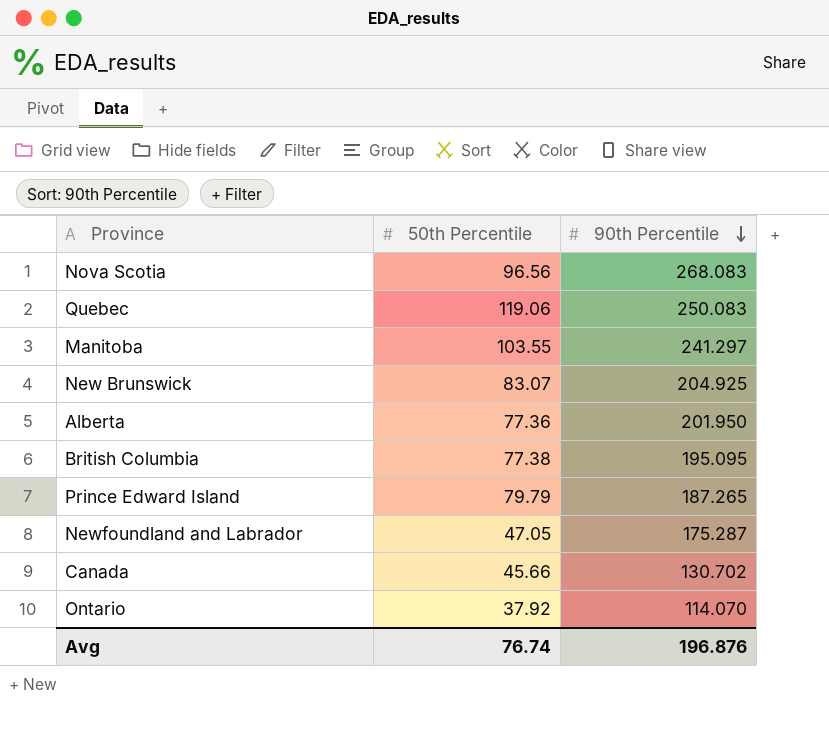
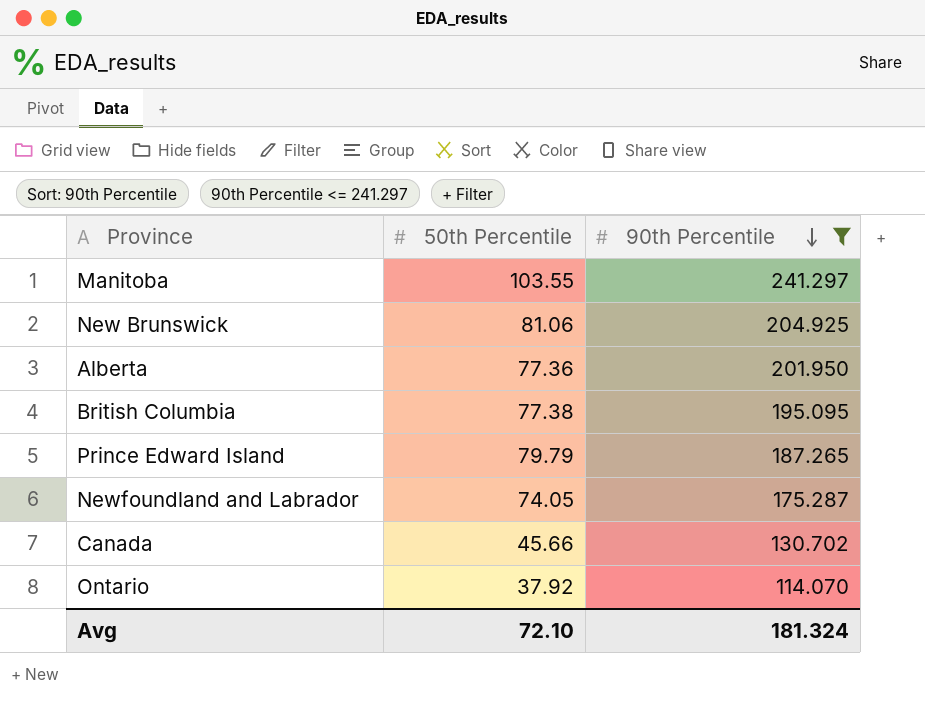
filter: none -> 90th Percentile <= 241.297
New Brunswick | 50th Percentile: 83.07 -> 81.06
Newfoundland and Labrador | 50th Percentile: 47.05 -> 74.05
Avg | 50th Percentile: 76.74 -> 72.10
Avg | 90th Percentile: 196.876 -> 181.324

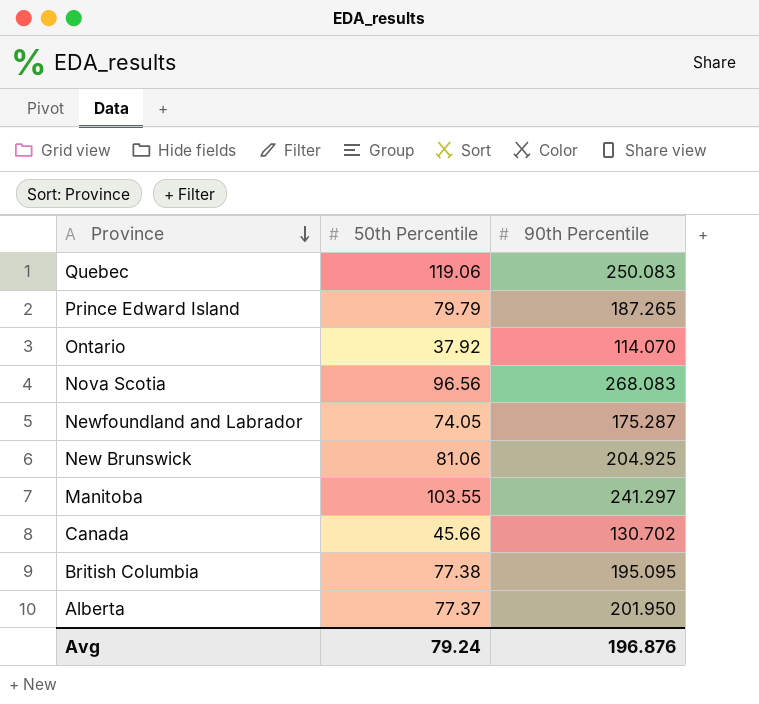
filter: 90th Percentile <= 241.297 -> none
row order: 90th Percentile descending -> Province descending
Alberta | 50th Percentile: 77.36 -> 77.37
Avg | 50th Percentile: 72.10 -> 79.24
Avg | 90th Percentile: 181.324 -> 196.876

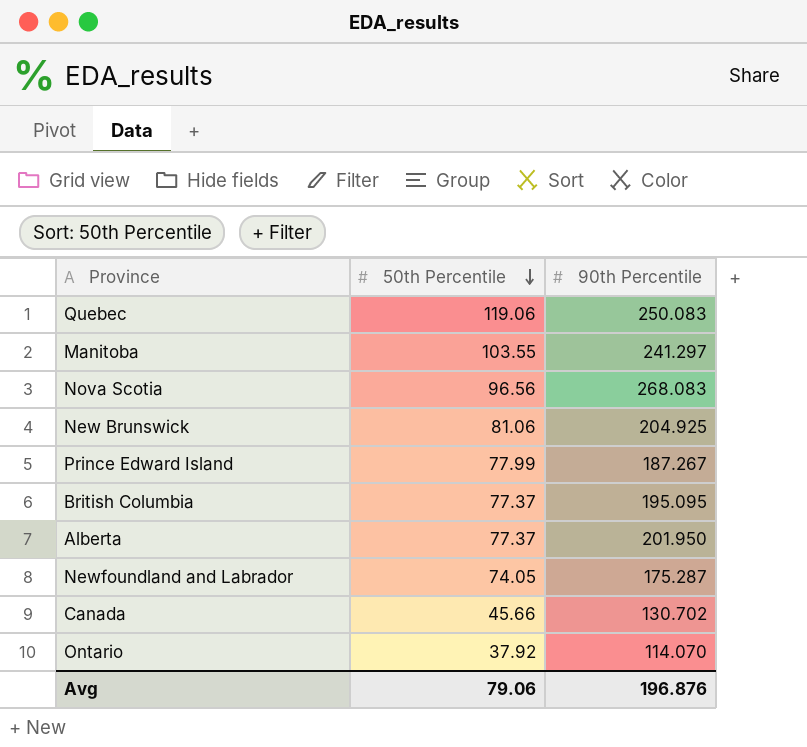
row order: Province descending -> 50th Percentile descending
Prince Edward Island | 50th Percentile: 79.79 -> 77.99
Prince Edward Island | 90th Percentile: 187.265 -> 187.267
British Columbia | 50th Percentile: 77.38 -> 77.37
Avg | 50th Percentile: 79.24 -> 79.06

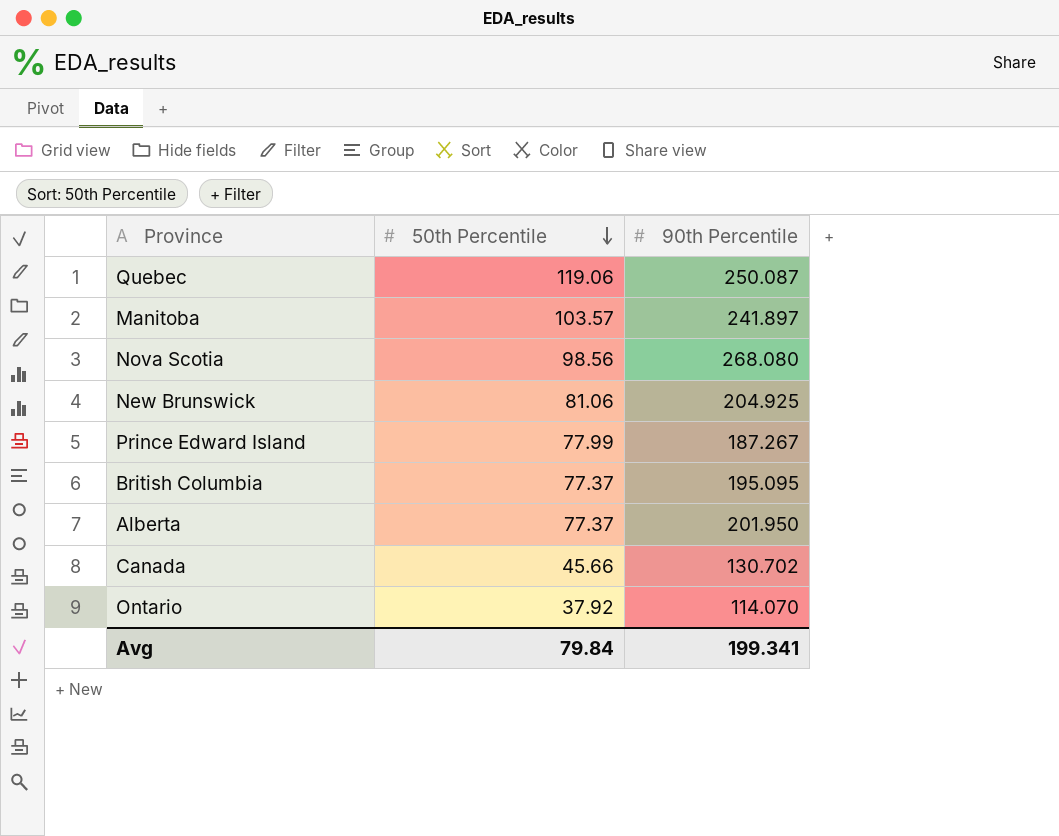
row Newfoundland and Labrador: 74.05 | 175.287 -> none
Quebec | 90th Percentile: 250.083 -> 250.087
Manitoba | 50th Percentile: 103.55 -> 103.57
Manitoba | 90th Percentile: 241.297 -> 241.897
Nova Scotia | 50th Percentile: 96.56 -> 98.56
Nova Scotia | 90th Percentile: 268.083 -> 268.080
Avg | 50th Percentile: 79.06 -> 79.84
Avg | 90th Percentile: 196.876 -> 199.341

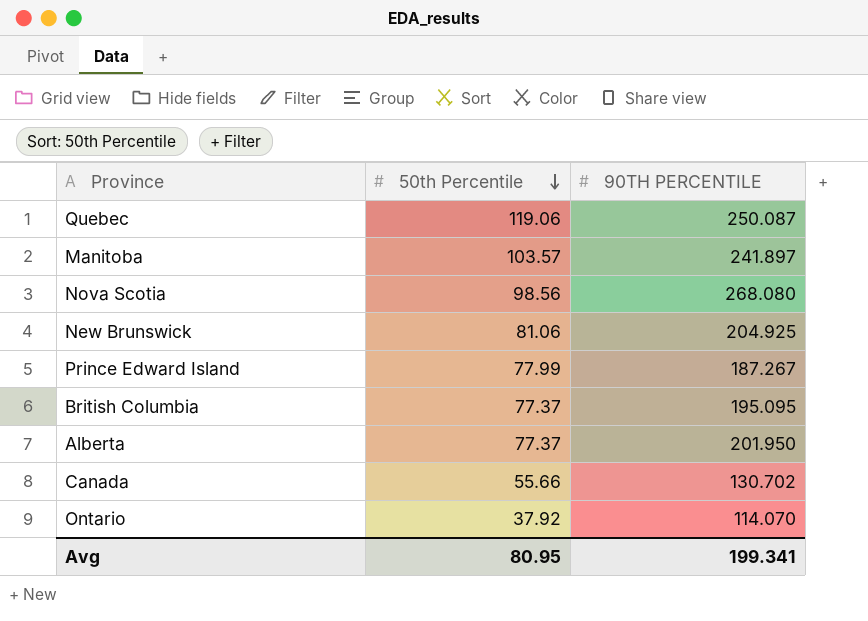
column name: 90th Percentile -> 90TH PERCENTILE
Canada | 50th Percentile: 45.66 -> 55.66
Avg | 50th Percentile: 79.84 -> 80.95

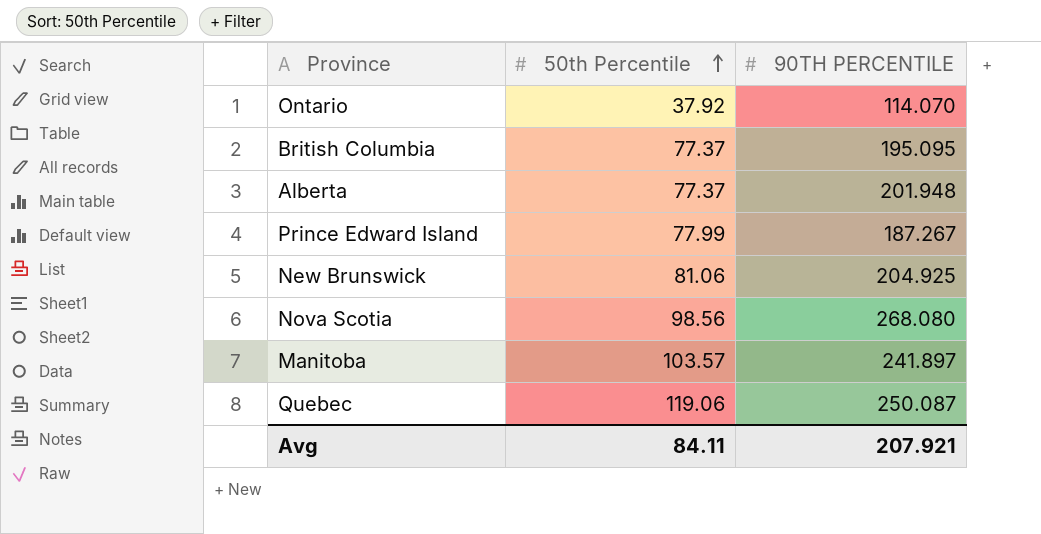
row order: 50th Percentile descending -> 50th Percentile ascending
row Canada: 55.66 | 130.702 -> none
Alberta | 90TH PERCENTILE: 201.950 -> 201.948
Avg | 50th Percentile: 80.95 -> 84.11
Avg | 90TH PERCENTILE: 199.341 -> 207.921

